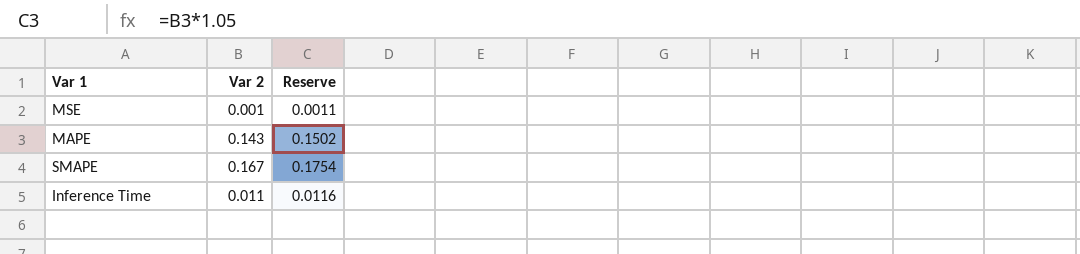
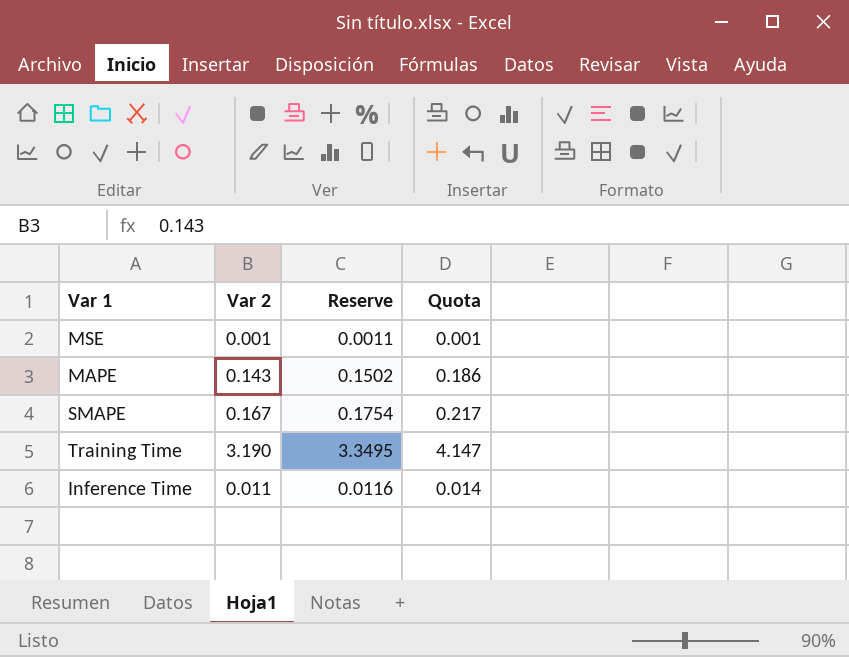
column Quota | formula: none -> [Var 2] * 1.3
row Training Time: none -> 3.190 | 3.3495 | 4.147

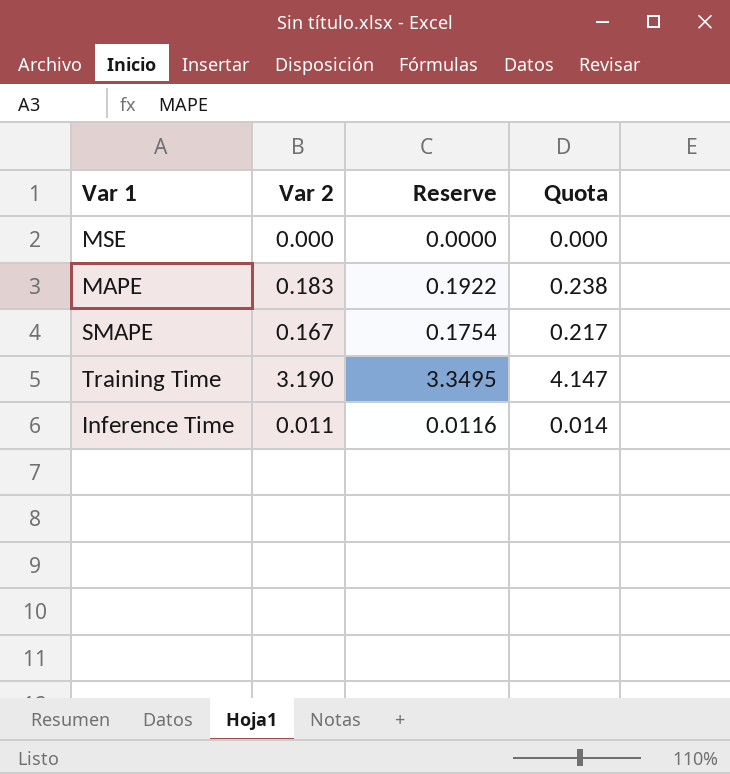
MSE | Var 2: 0.001 -> 0.000
MSE | Reserve: 0.0011 -> 0.0000
MSE | Quota: 0.001 -> 0.000
MAPE | Var 2: 0.143 -> 0.183
MAPE | Reserve: 0.1502 -> 0.1922
MAPE | Quota: 0.186 -> 0.238

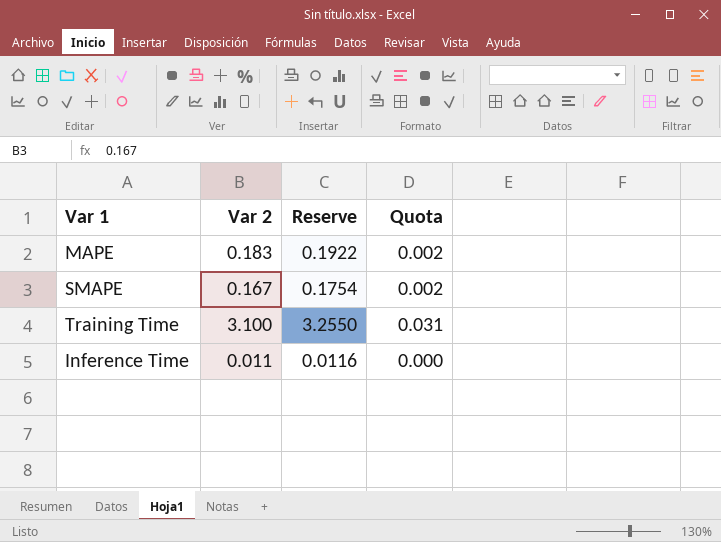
column Quota | formula: [Var 2] * 1.3 -> [Var 2] * 0.01
row MSE: 0.000 | 0.0000 | 0.000 -> none
Training Time | Var 2: 3.190 -> 3.100
Training Time | Reserve: 3.3495 -> 3.2550

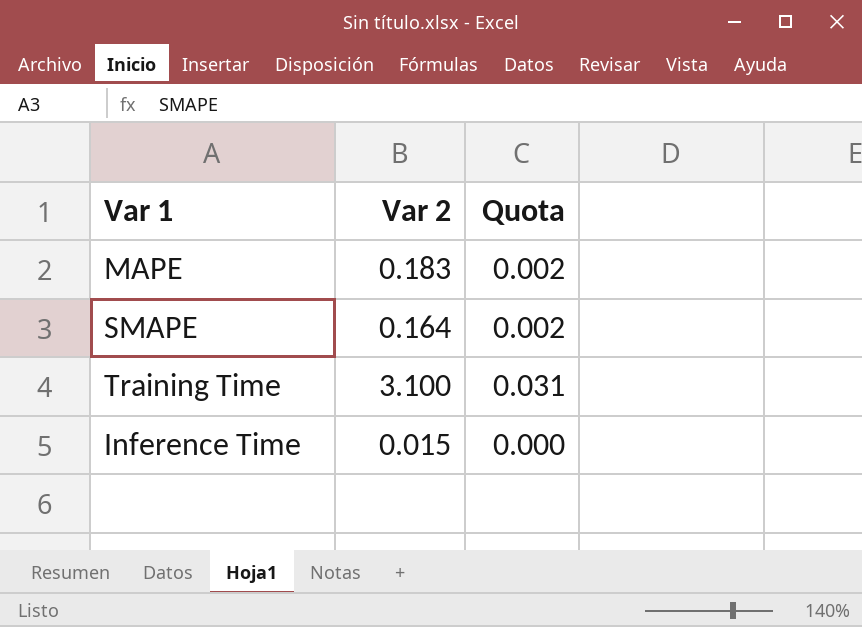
column Reserve | formula: [Var 2] * 1.05 -> none
SMAPE | Var 2: 0.167 -> 0.164
Inference Time | Var 2: 0.011 -> 0.015

